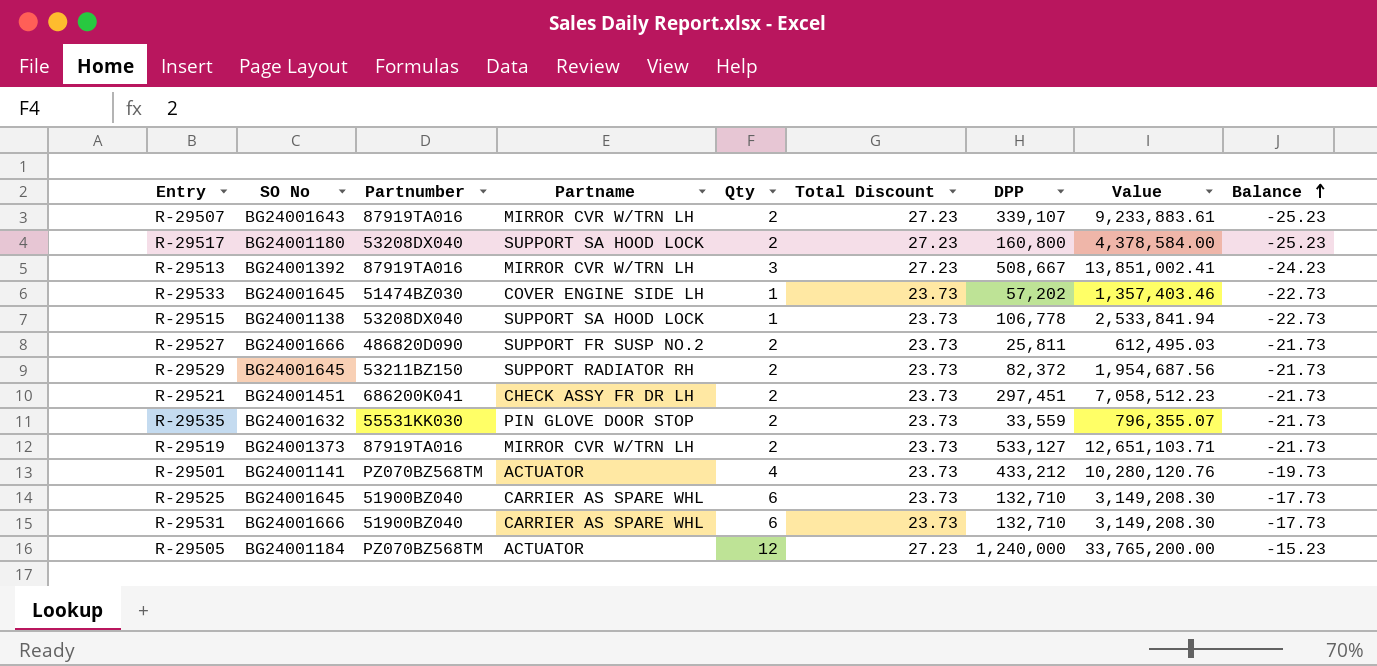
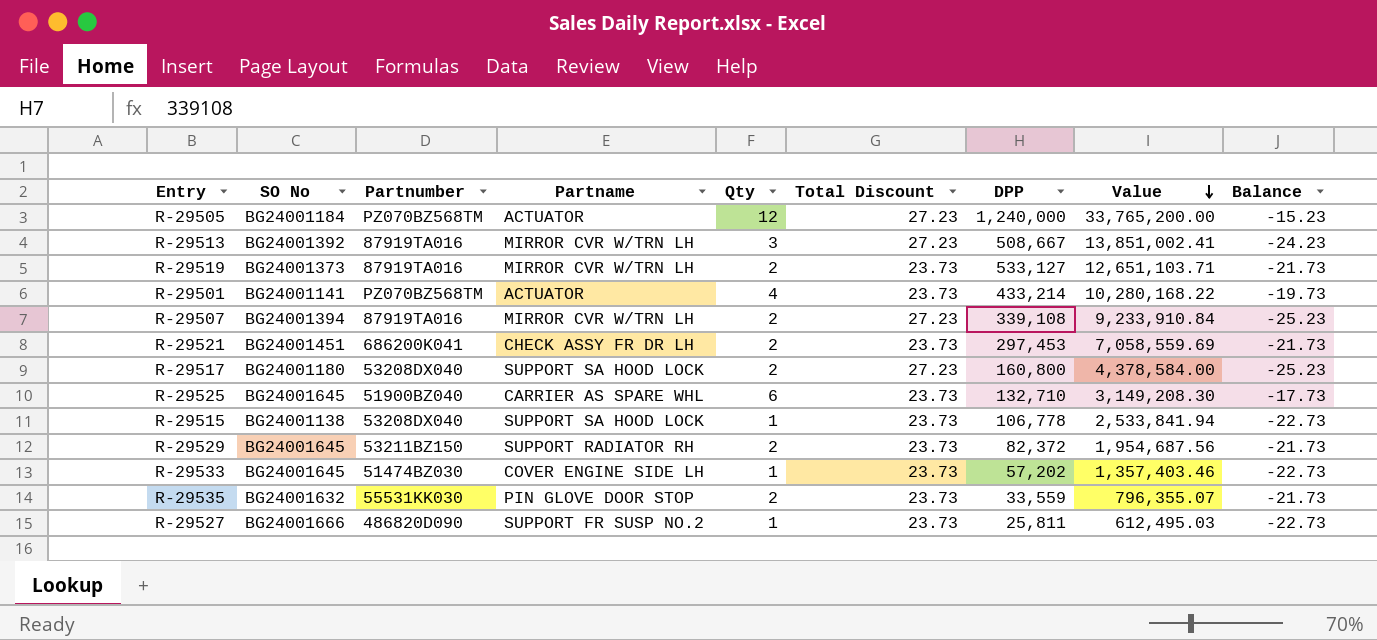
row order: Balance ascending -> Value descending
row R-29531: BG24001666 | 51900BZ040 | CARRIER AS SPARE WHL | 6 | 23.73 | 132,710 | 3,149,208.30 | -17.73 -> none
R-29501 | DPP: 433,212 -> 433,214
R-29501 | Value: 10,280,120.76 -> 10,280,168.22
R-29507 | SO No: BG24001643 -> BG24001394
R-29507 | DPP: 339,107 -> 339,108
R-29507 | Value: 9,233,883.61 -> 9,233,910.84
R-29521 | DPP: 297,451 -> 297,453
R-29521 | Value: 7,058,512.23 -> 7,058,559.69
R-29527 | Qty: 2 -> 1
R-29527 | Balance: -21.73 -> -22.73

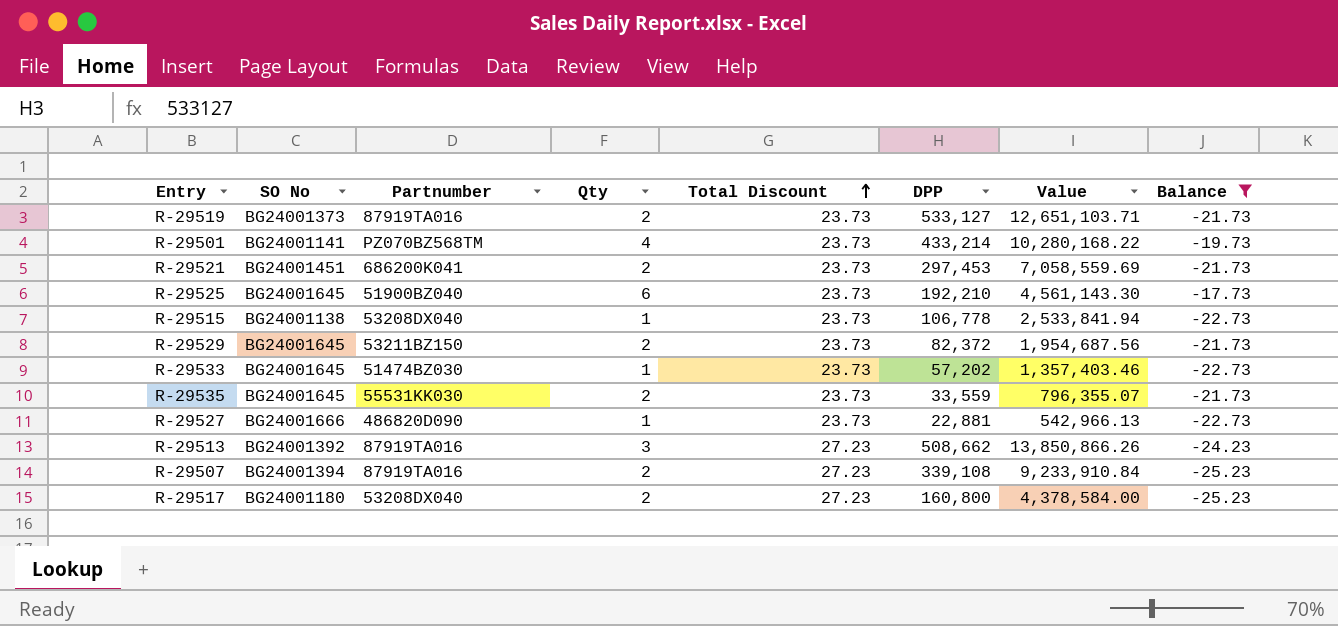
filter: none -> Balance != -15.23
row order: Value descending -> Total Discount ascending
column Partname | position: 4 -> none
R-29525 | DPP: 132,710 -> 192,210
R-29525 | Value: 3,149,208.30 -> 4,561,143.30
R-29535 | SO No: BG24001632 -> BG24001645
R-29527 | DPP: 25,811 -> 22,881
R-29527 | Value: 612,495.03 -> 542,966.13
R-29513 | DPP: 508,667 -> 508,662
R-29513 | Value: 13,851,002.41 -> 13,850,866.26

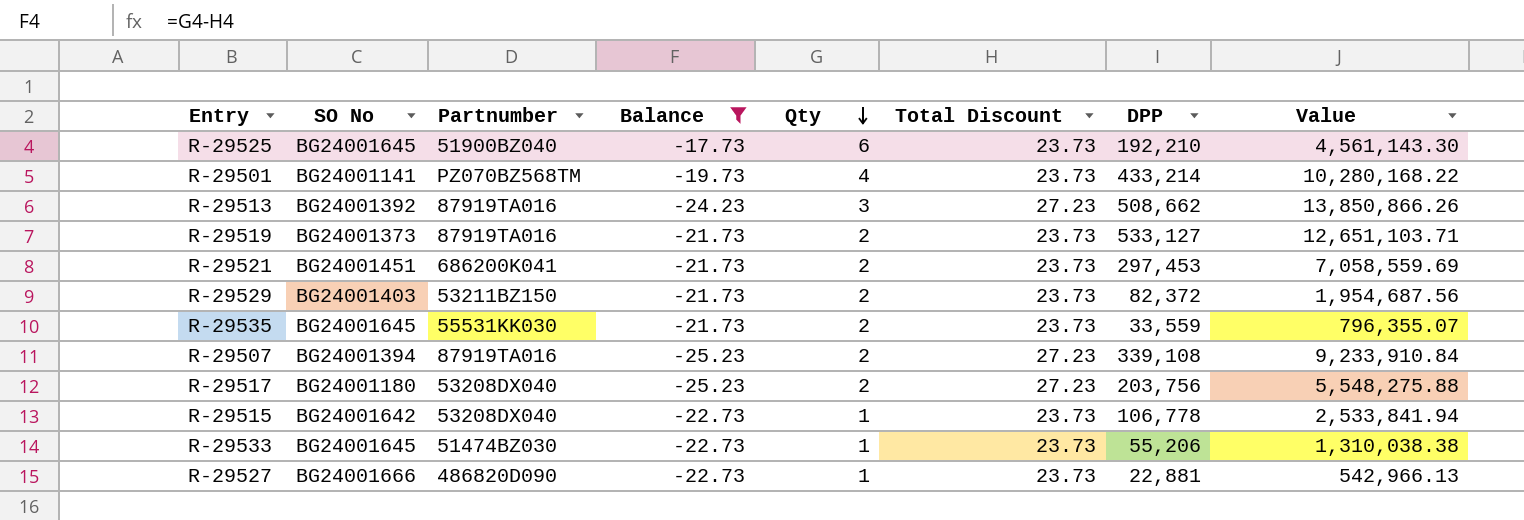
row order: Total Discount ascending -> Qty descending
column Balance | position: 8 -> 4
R-29529 | SO No: BG24001645 -> BG24001403
R-29517 | DPP: 160,800 -> 203,756
R-29517 | Value: 4,378,584.00 -> 5,548,275.88
R-29515 | SO No: BG24001138 -> BG24001642
R-29533 | DPP: 57,202 -> 55,206
R-29533 | Value: 1,357,403.46 -> 1,310,038.38

